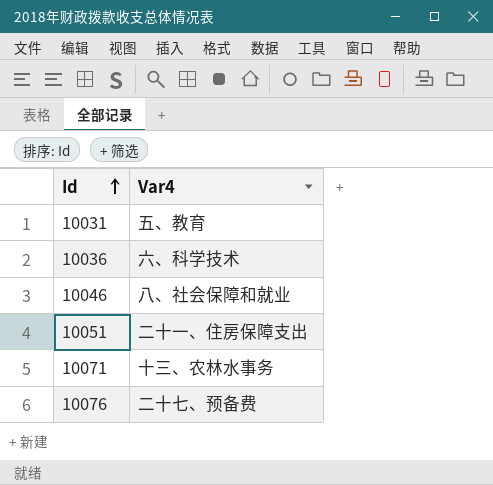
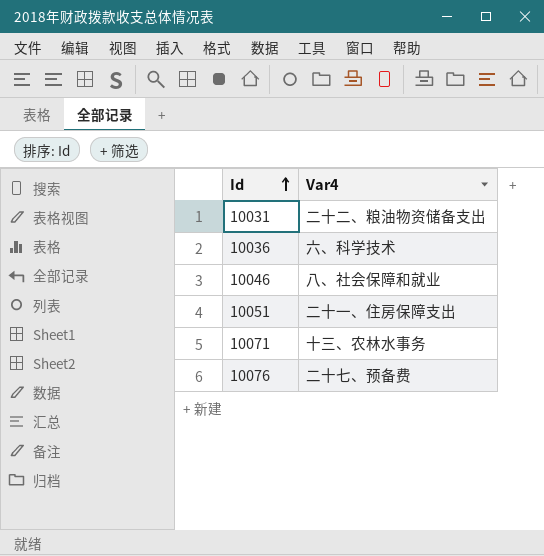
10031 | Var4: 五、教育 -> 二十二、粮油物资储备支出

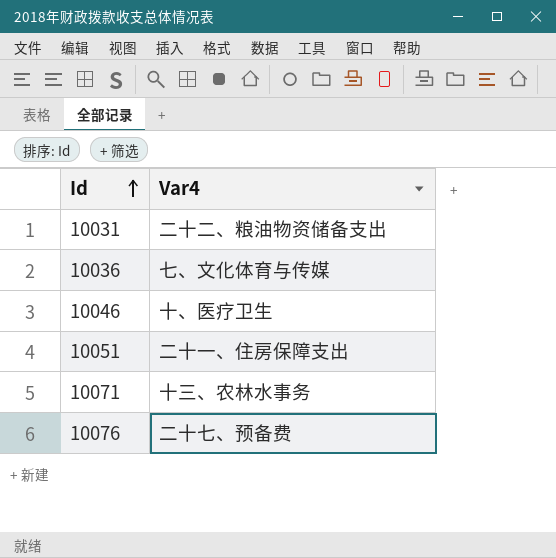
10036 | Var4: 六、科学技术 -> 七、文化体育与传媒
10046 | Var4: 八、社会保障和就业 -> 十、医疗卫生

